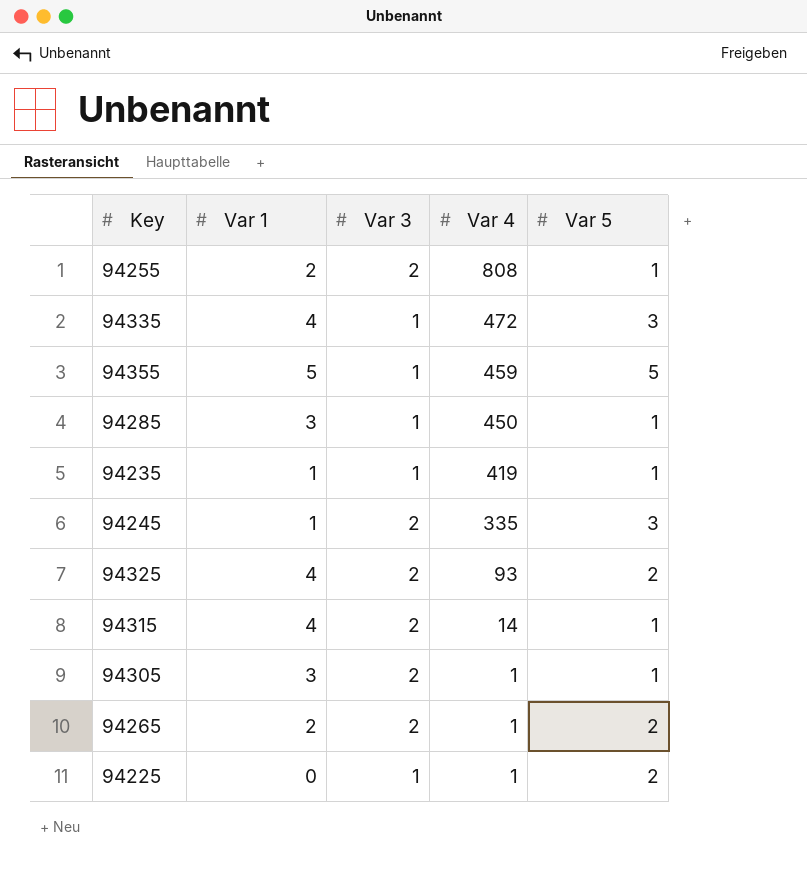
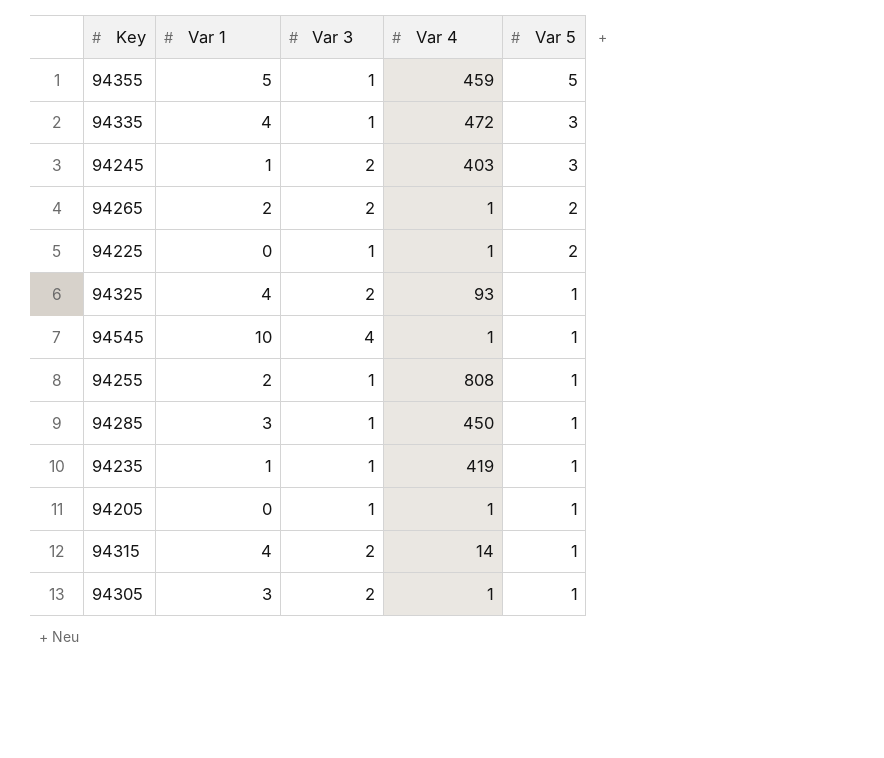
row order: Var 4 descending -> Var 5 descending
94245 | Var 4: 335 -> 403
94325 | Var 5: 2 -> 1
row 94545: none -> 10 | 4 | 1 | 1
94255 | Var 3: 2 -> 1
row 94205: none -> 0 | 1 | 1 | 1

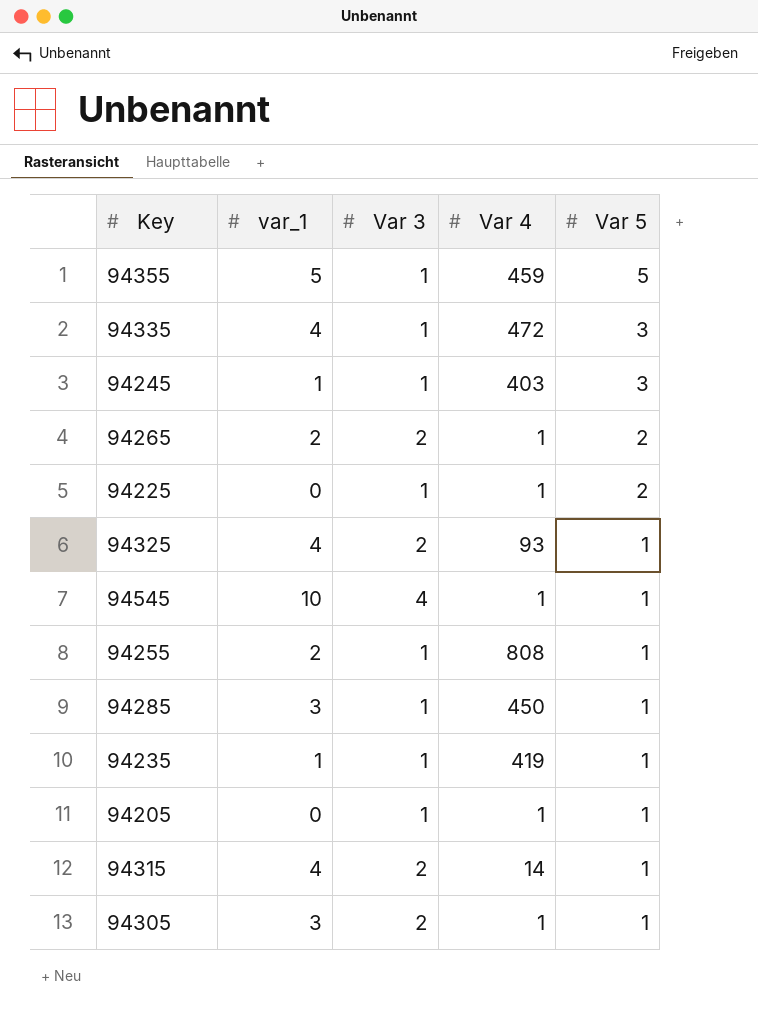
column name: Var 1 -> var_1
94245 | Var 3: 2 -> 1

